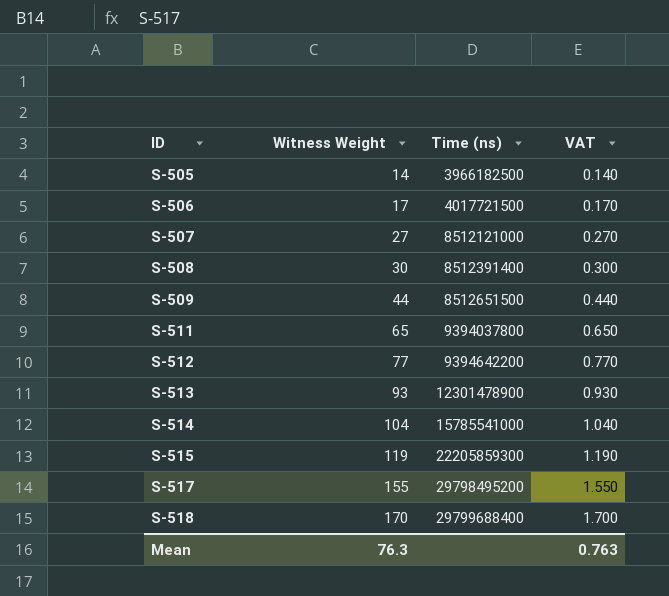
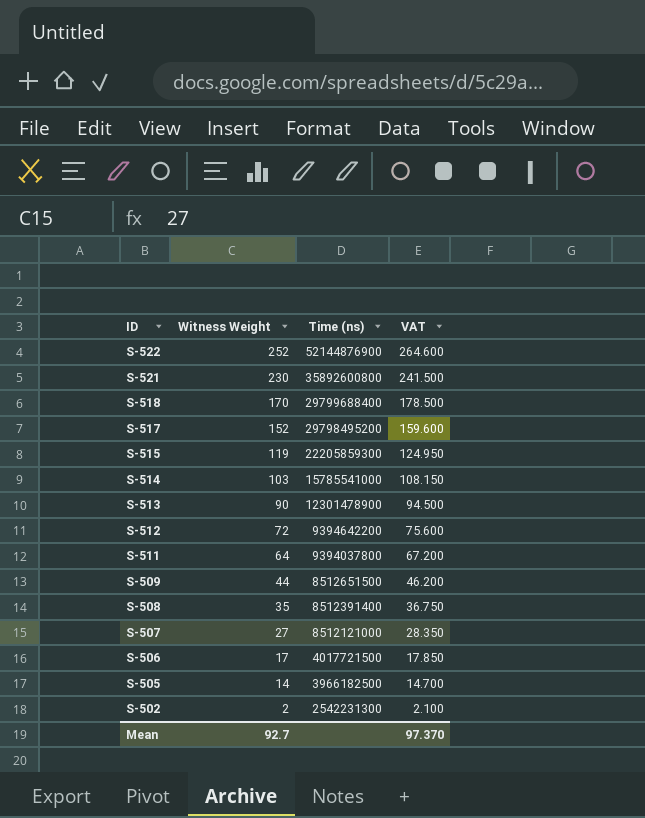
row order: ID ascending -> ID descending
column VAT | formula: [Witness Weight] * 0.01 -> [Witness Weight] * 1.05
row S-522: none -> 252 | 52144876900 | 264.600
row S-521: none -> 230 | 35892600800 | 241.500
S-517 | Witness Weight: 155 -> 152
S-514 | Witness Weight: 104 -> 103
S-513 | Witness Weight: 93 -> 90
S-512 | Witness Weight: 77 -> 72
S-511 | Witness Weight: 65 -> 64
S-508 | Witness Weight: 30 -> 35
row S-502: none -> 2 | 2542231300 | 2.100
Mean | Witness Weight: 76.3 -> 92.7
Mean | VAT: 0.763 -> 97.370

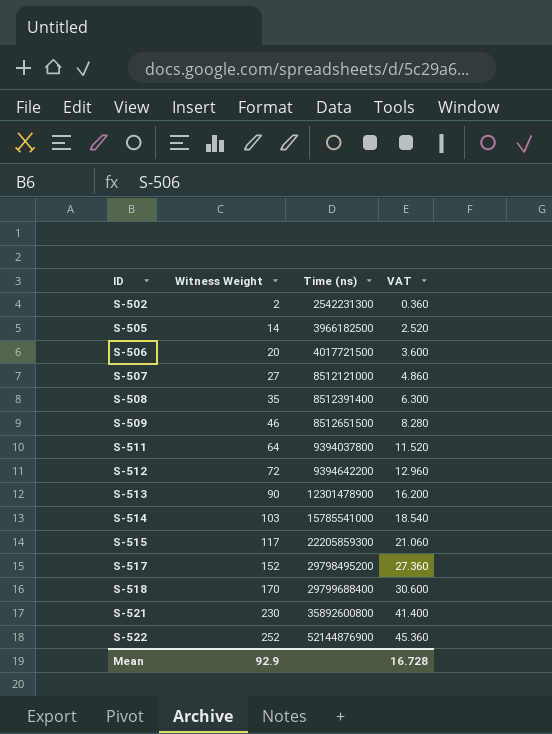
row order: ID descending -> ID ascending
column VAT | formula: [Witness Weight] * 1.05 -> [Witness Weight] * 0.18
S-506 | Witness Weight: 17 -> 20
S-509 | Witness Weight: 44 -> 46
S-515 | Witness Weight: 119 -> 117
Mean | Witness Weight: 92.7 -> 92.9
Mean | VAT: 97.370 -> 16.728

